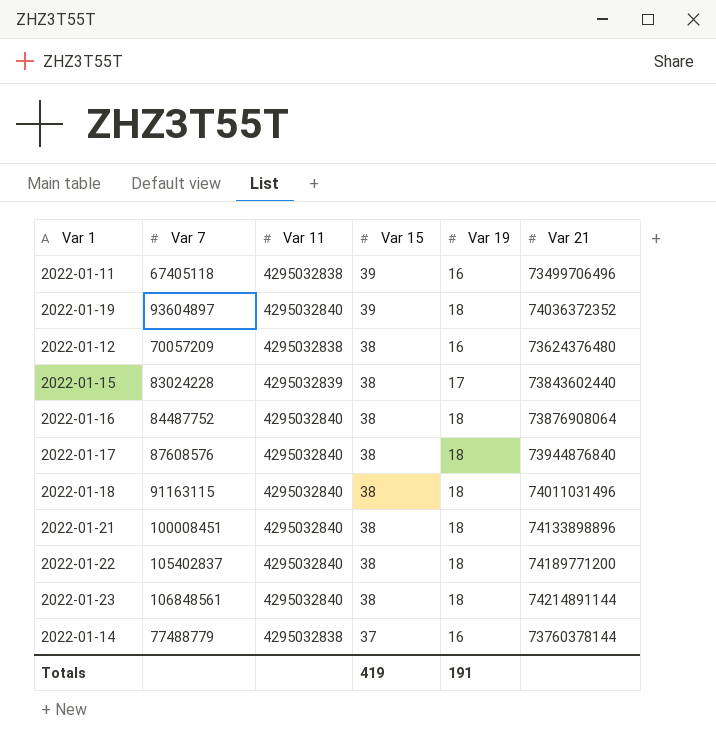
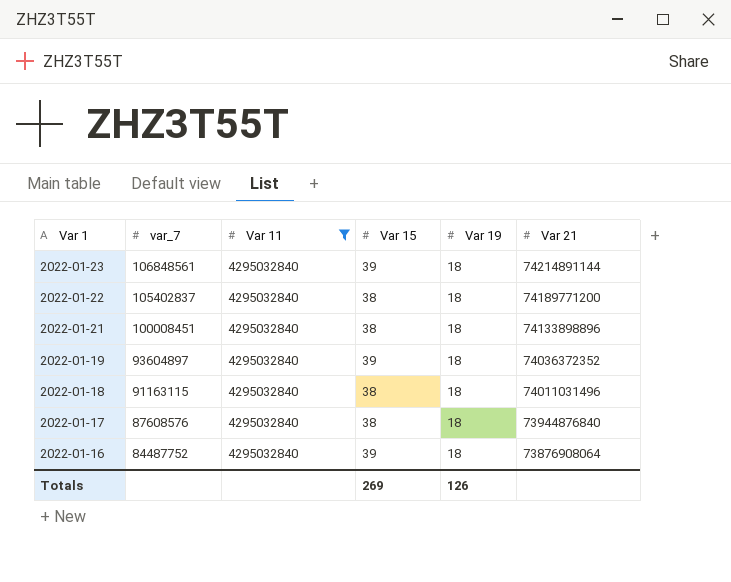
filter: none -> Var 11 = 4295032840
row order: Var 15 descending -> Var 1 descending
column name: Var 7 -> var_7
2022-01-23 | Var 15: 38 -> 39
2022-01-16 | Var 15: 38 -> 39
Totals | Var 15: 419 -> 269
Totals | Var 19: 191 -> 126

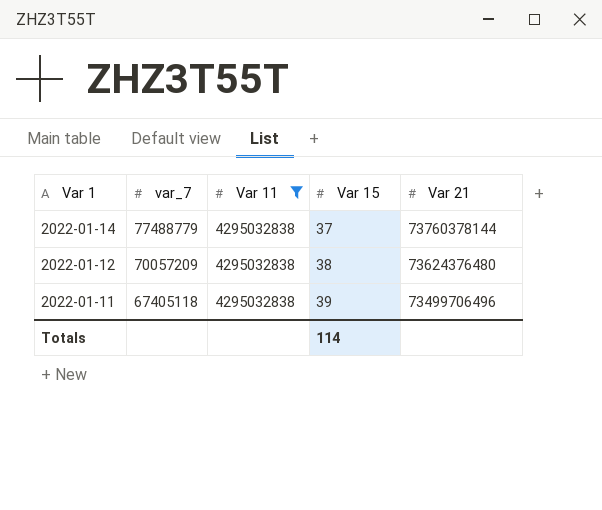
filter: Var 11 = 4295032840 -> Var 11 = 4295032838
column Var 19 | position: 5 -> none
Totals | Var 15: 269 -> 114

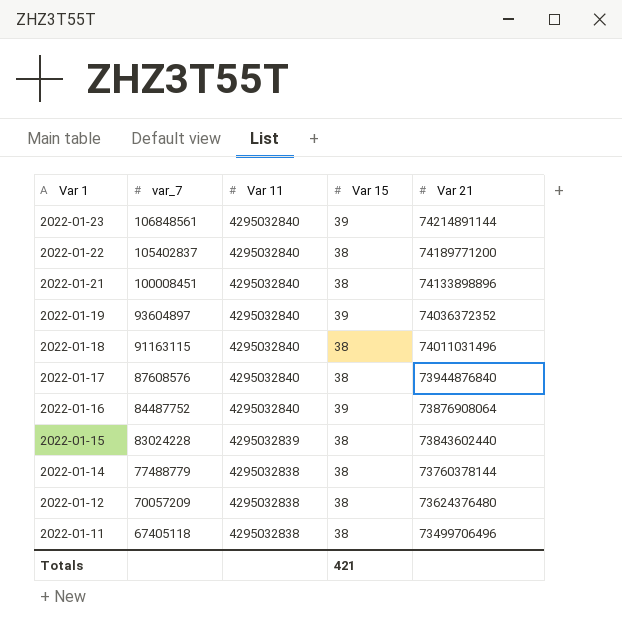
filter: Var 11 = 4295032838 -> none
2022-01-14 | Var 15: 37 -> 38
2022-01-11 | Var 15: 39 -> 38
Totals | Var 15: 114 -> 421

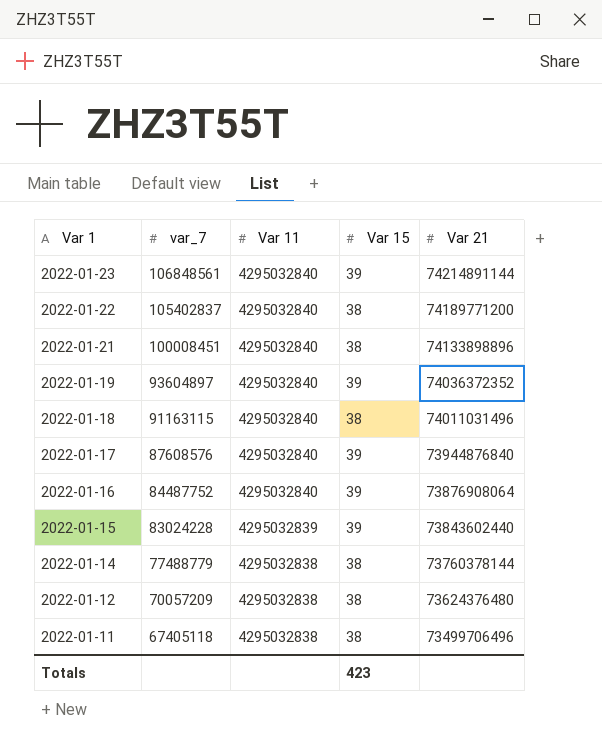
2022-01-17 | Var 15: 38 -> 39
2022-01-15 | Var 15: 38 -> 39
Totals | Var 15: 421 -> 423

